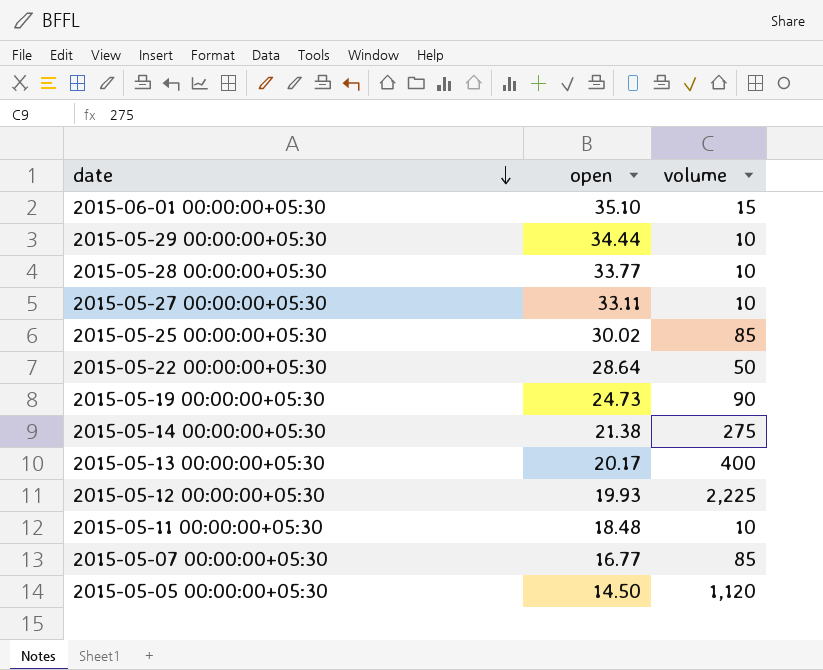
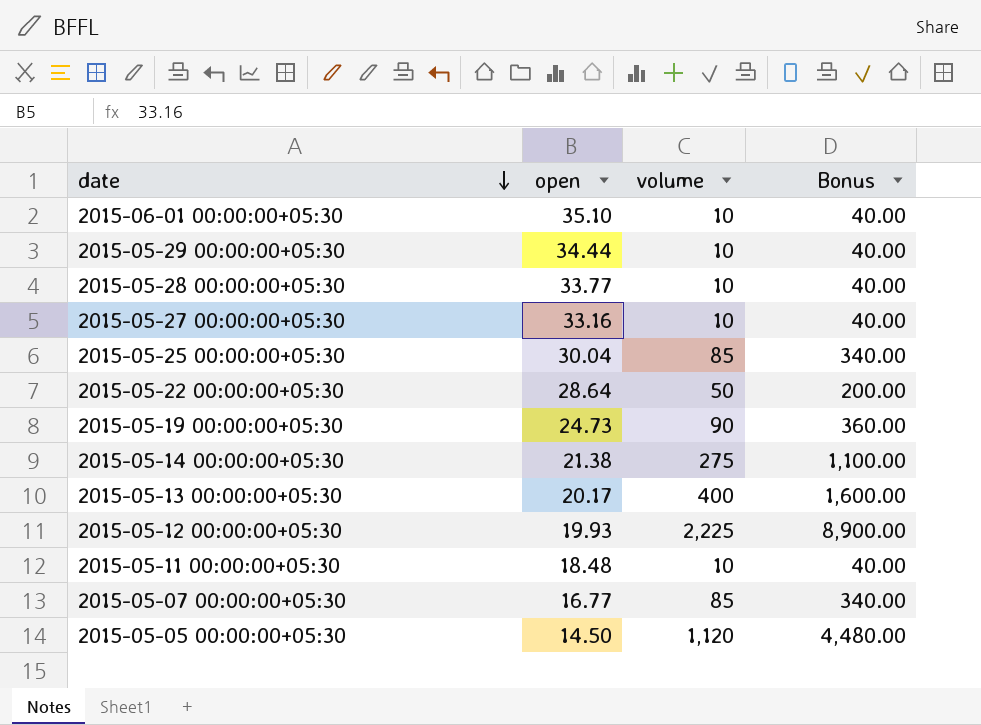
column Bonus | formula: none -> [volume] * 4
2015-06-01 00:00:00+05:30 | volume: 15 -> 10
2015-05-27 00:00:00+05:30 | open: 33.11 -> 33.16
2015-05-25 00:00:00+05:30 | open: 30.02 -> 30.04

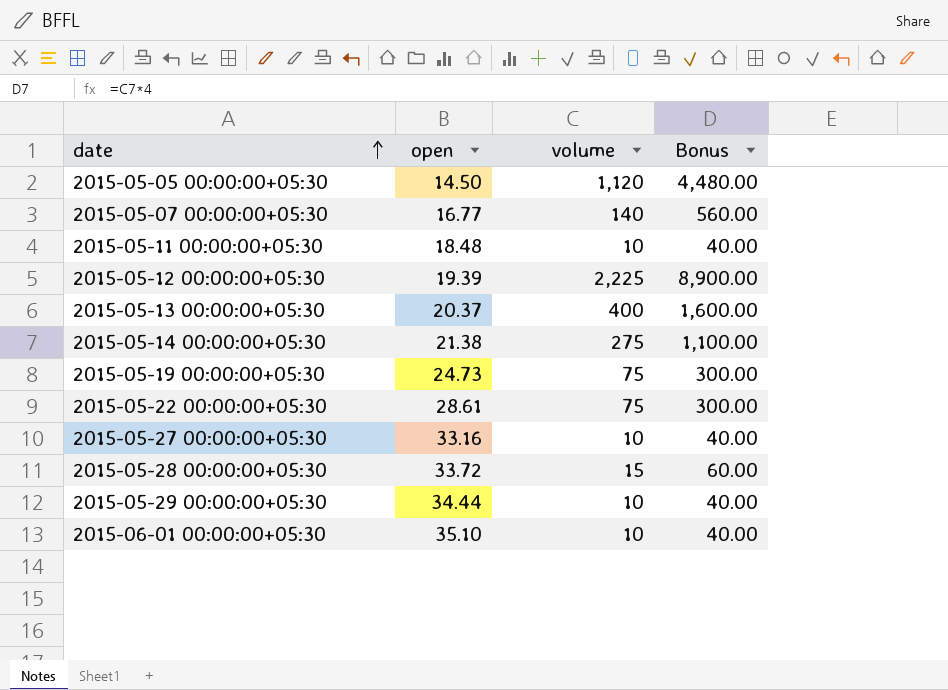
row order: date descending -> date ascending
row 2015-05-25 00:00:00+05:30: 30.04 | 85 | 340.00 -> none
2015-05-07 00:00:00+05:30 | volume: 85 -> 140
2015-05-07 00:00:00+05:30 | Bonus: 340.00 -> 560.00
2015-05-12 00:00:00+05:30 | open: 19.93 -> 19.39
2015-05-13 00:00:00+05:30 | open: 20.17 -> 20.37
2015-05-19 00:00:00+05:30 | volume: 90 -> 75
2015-05-19 00:00:00+05:30 | Bonus: 360.00 -> 300.00
2015-05-22 00:00:00+05:30 | open: 28.64 -> 28.61
2015-05-22 00:00:00+05:30 | volume: 50 -> 75
2015-05-22 00:00:00+05:30 | Bonus: 200.00 -> 300.00
2015-05-28 00:00:00+05:30 | open: 33.77 -> 33.72
2015-05-28 00:00:00+05:30 | volume: 10 -> 15
2015-05-28 00:00:00+05:30 | Bonus: 40.00 -> 60.00

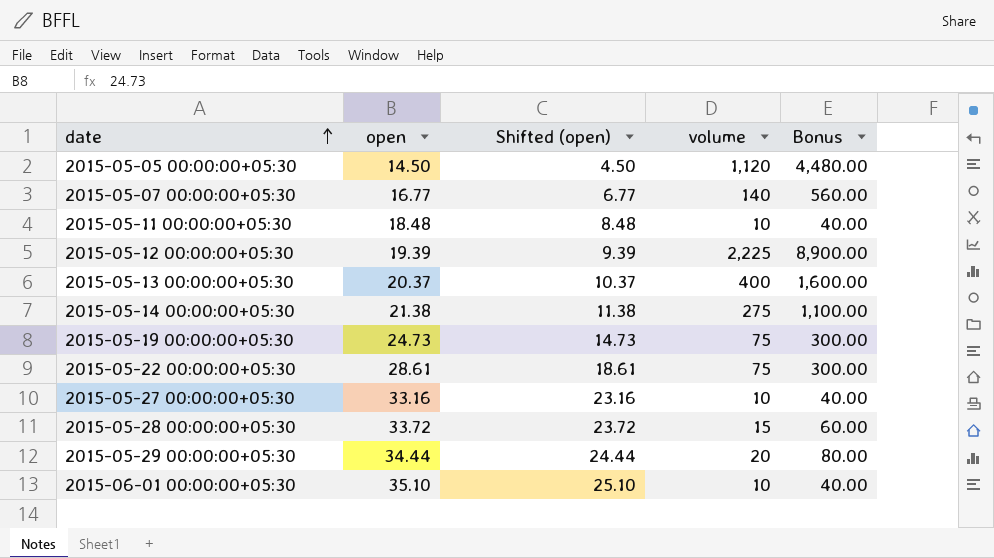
column Shifted (open) | formula: none -> [open] - 10
2015-05-29 00:00:00+05:30 | volume: 10 -> 20
2015-05-29 00:00:00+05:30 | Bonus: 40.00 -> 80.00

